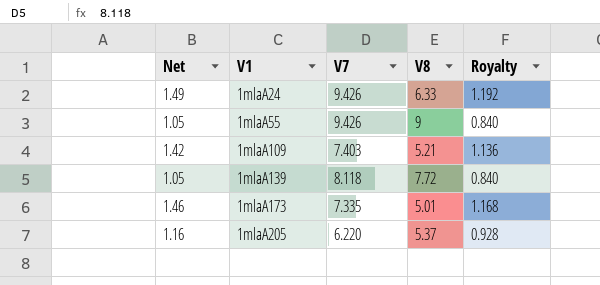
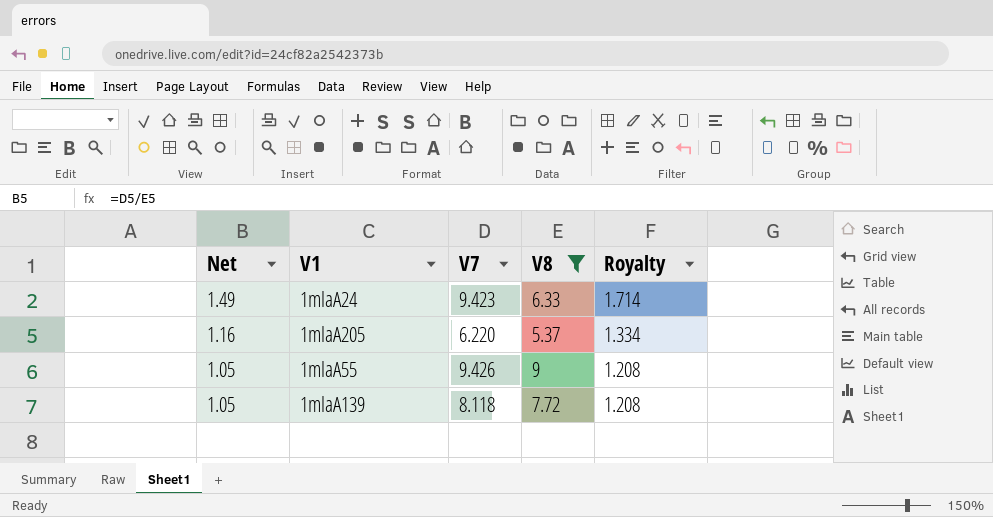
filter: none -> V8 >= 5.37
row order: V1 ascending -> Net descending
column Royalty | formula: [Net] * 0.8 -> [Net] * 1.15
1mlaA24 | V7: 9.426 -> 9.423

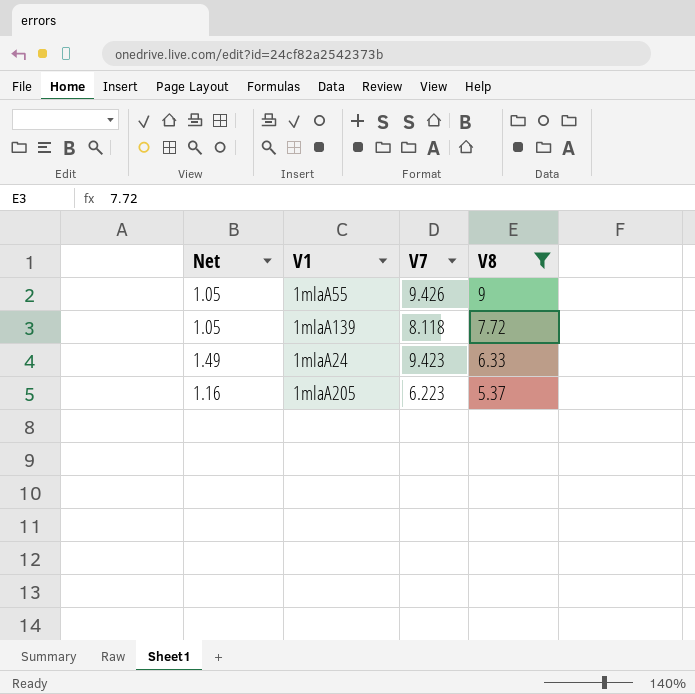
row order: Net descending -> V8 descending
column Royalty | formula: [Net] * 1.15 -> none
1mlaA205 | V7: 6.220 -> 6.223

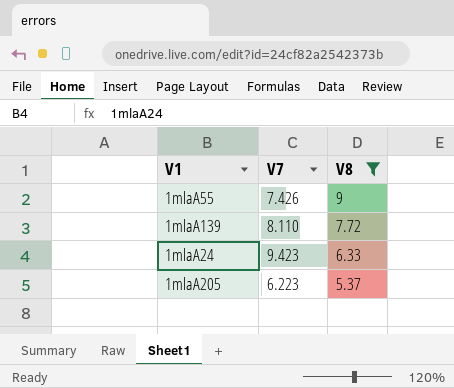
column Net | formula: [V7] / [V8] -> none
1mlaA55 | V7: 9.426 -> 7.426
1mlaA139 | V7: 8.118 -> 8.110

